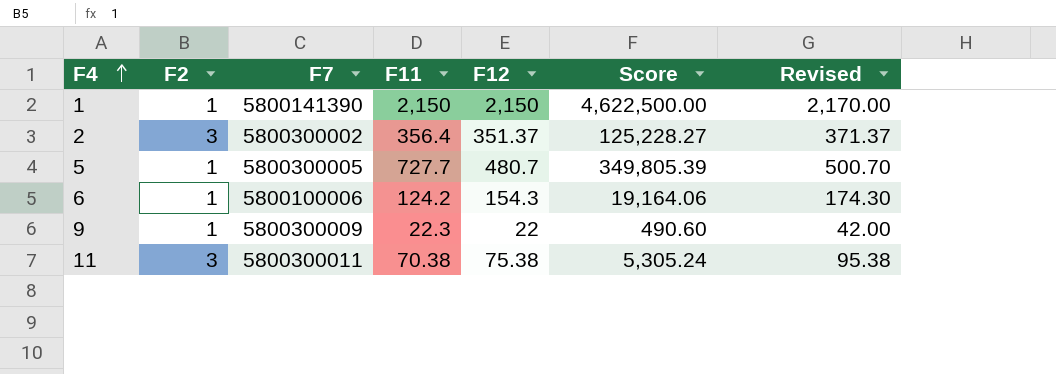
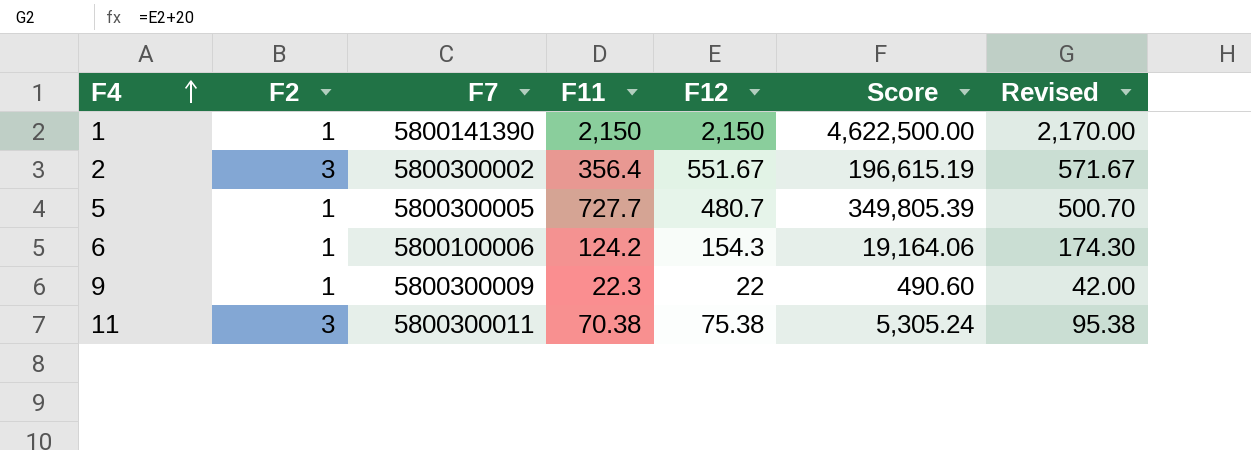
2 | F12: 351.37 -> 551.67
2 | Score: 125,228.27 -> 196,615.19
2 | Revised: 371.37 -> 571.67

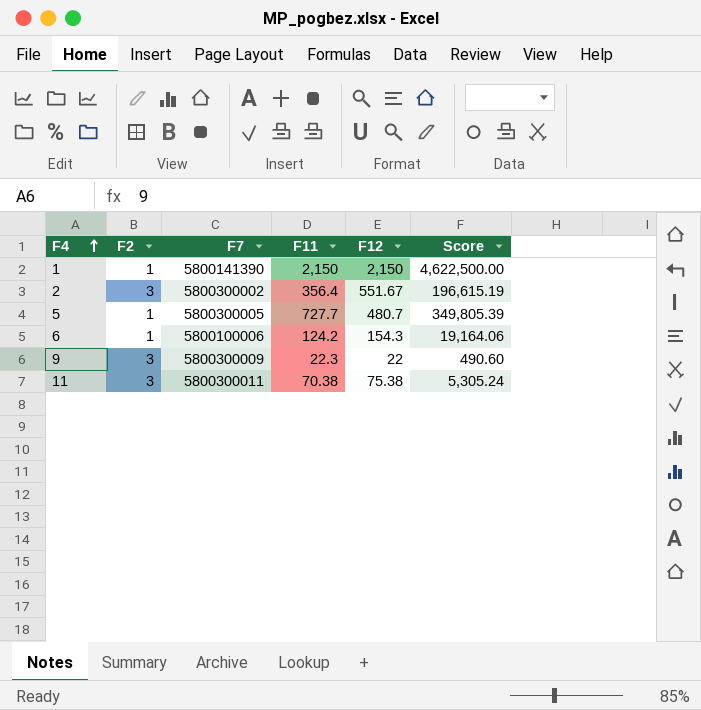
column Revised | formula: [F12] + 20 -> none
9 | F2: 1 -> 3

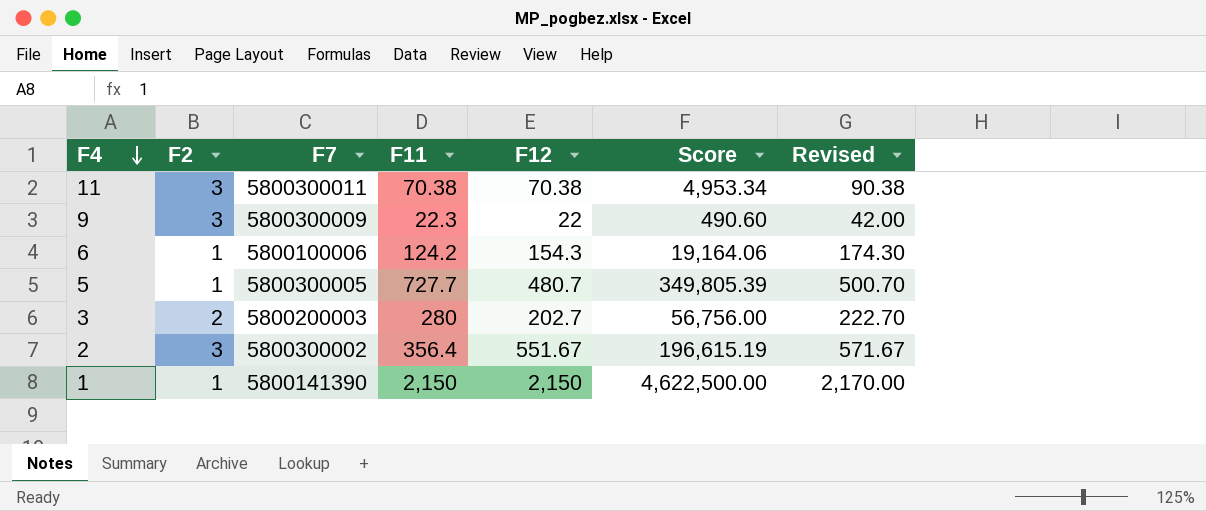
row order: F4 ascending -> F4 descending
column Revised | formula: none -> [F12] + 20
11 | F12: 75.38 -> 70.38
11 | Score: 5,305.24 -> 4,953.34
row 3: none -> 2 | 5800200003 | 280 | 202.7 | 56,756.00 | 222.70

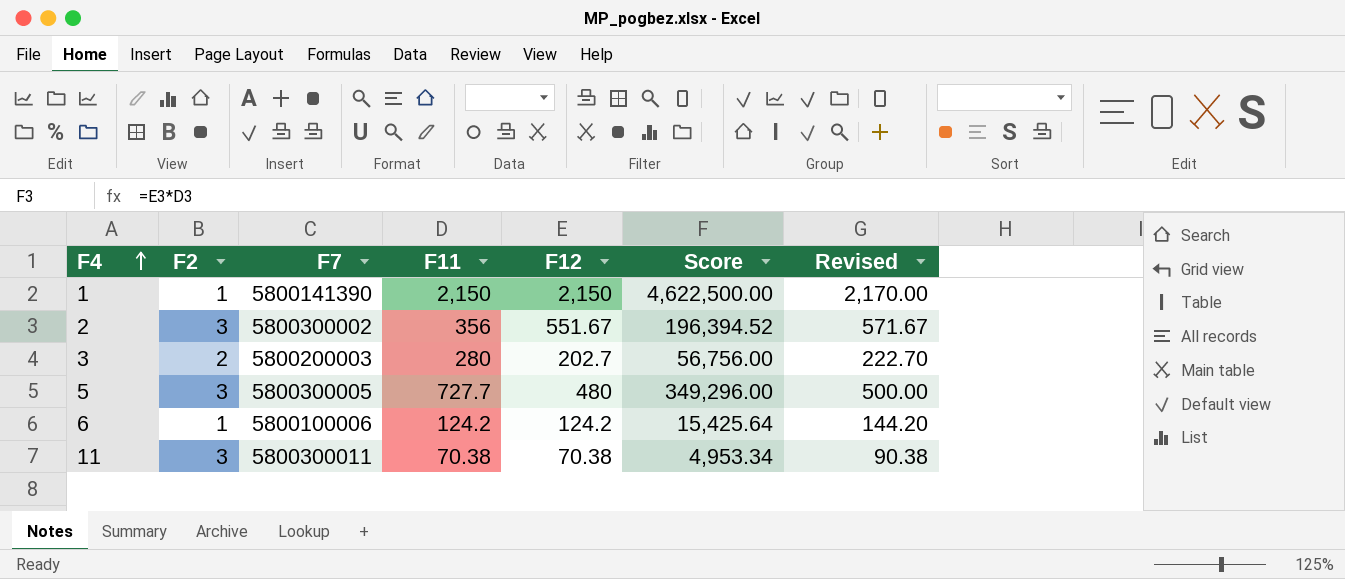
row order: F4 descending -> F4 ascending
row 9: 3 | 5800300009 | 22.3 | 22 | 490.60 | 42.00 -> none
2 | F11: 356.4 -> 356
2 | Score: 196,615.19 -> 196,394.52
5 | F2: 1 -> 3
5 | F12: 480.7 -> 480
5 | Score: 349,805.39 -> 349,296.00
5 | Revised: 500.70 -> 500.00
6 | F12: 154.3 -> 124.2
6 | Score: 19,164.06 -> 15,425.64
6 | Revised: 174.30 -> 144.20

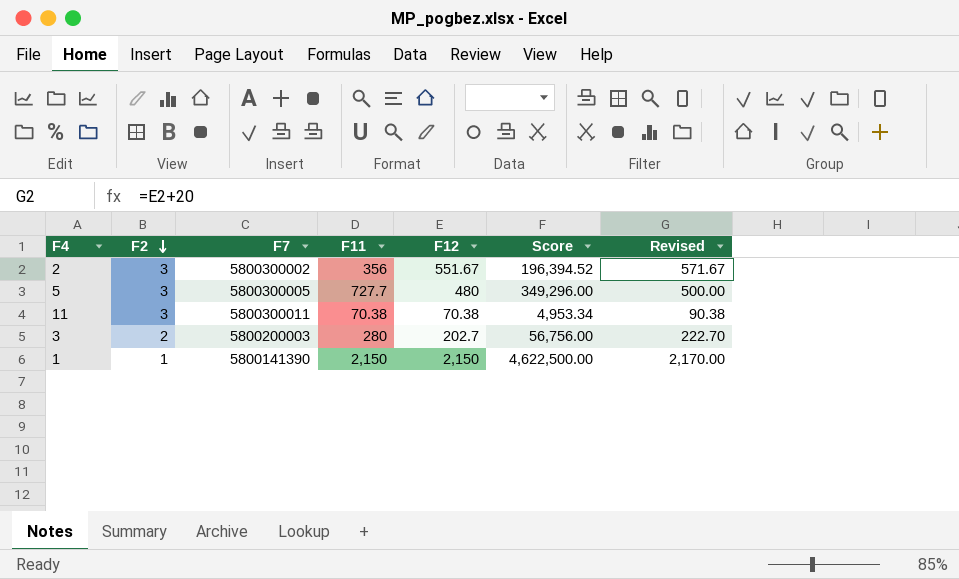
row order: F4 ascending -> F2 descending
row 6: 1 | 5800100006 | 124.2 | 124.2 | 15,425.64 | 144.20 -> none

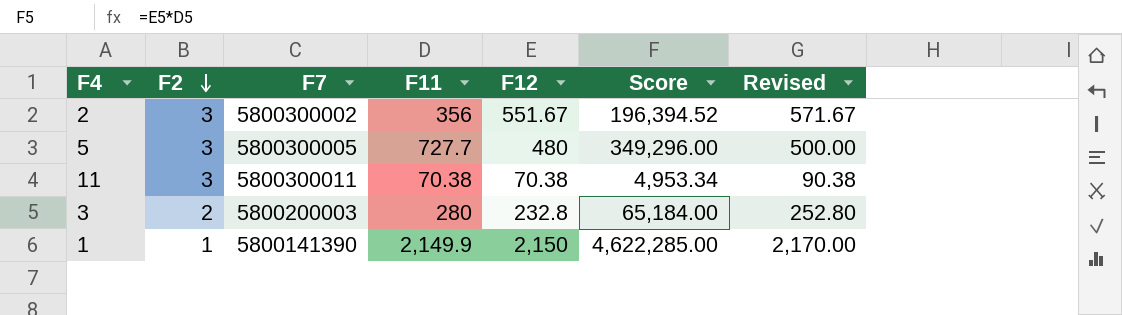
3 | F12: 202.7 -> 232.8
3 | Score: 56,756.00 -> 65,184.00
3 | Revised: 222.70 -> 252.80
1 | F11: 2,150 -> 2,149.9
1 | Score: 4,622,500.00 -> 4,622,285.00

